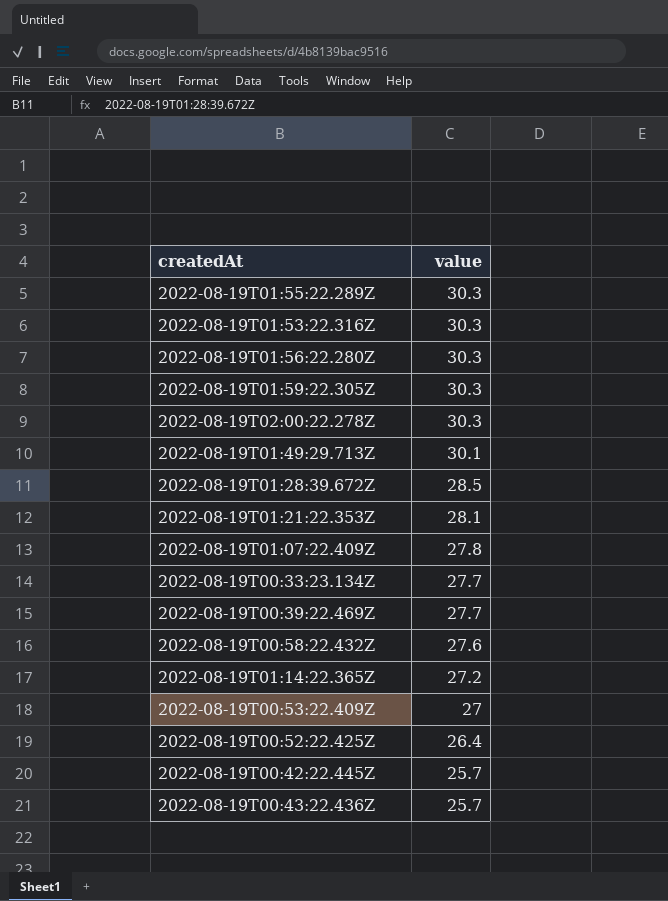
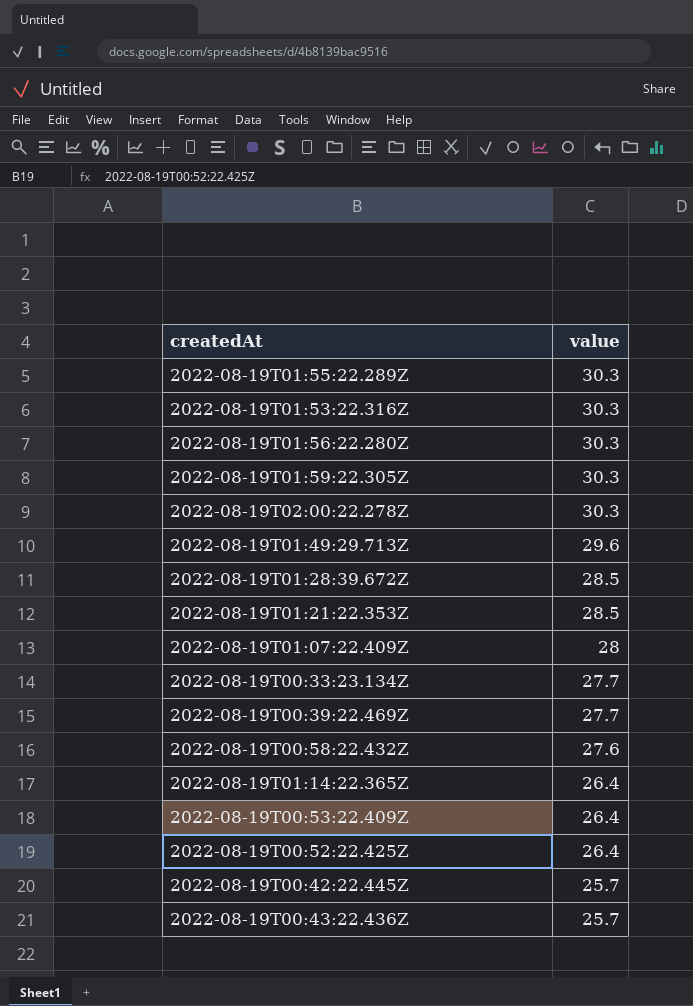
2022-08-19T01:49:29.713Z | value: 30.1 -> 29.6
2022-08-19T01:21:22.353Z | value: 28.1 -> 28.5
2022-08-19T01:07:22.409Z | value: 27.8 -> 28
2022-08-19T01:14:22.365Z | value: 27.2 -> 26.4
2022-08-19T00:53:22.409Z | value: 27 -> 26.4

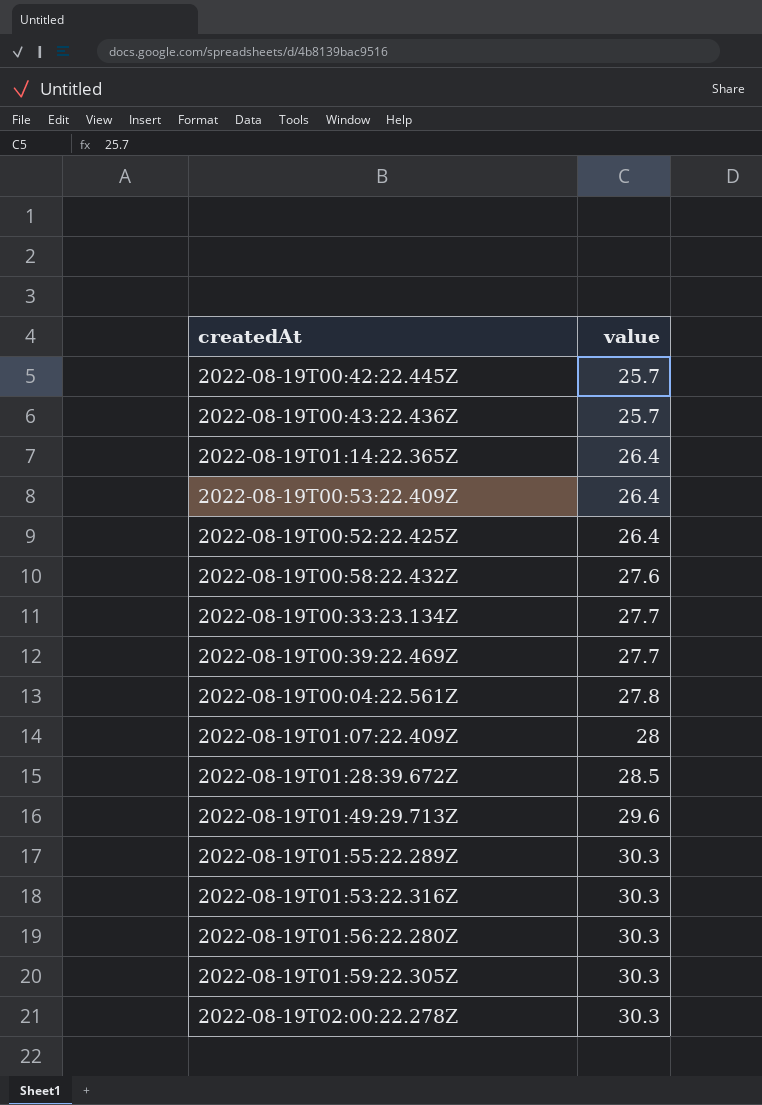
row order: value descending -> value ascending
row 2022-08-19T01:21:22.353Z: 28.5 -> none
row 2022-08-19T00:04:22.561Z: none -> 27.8

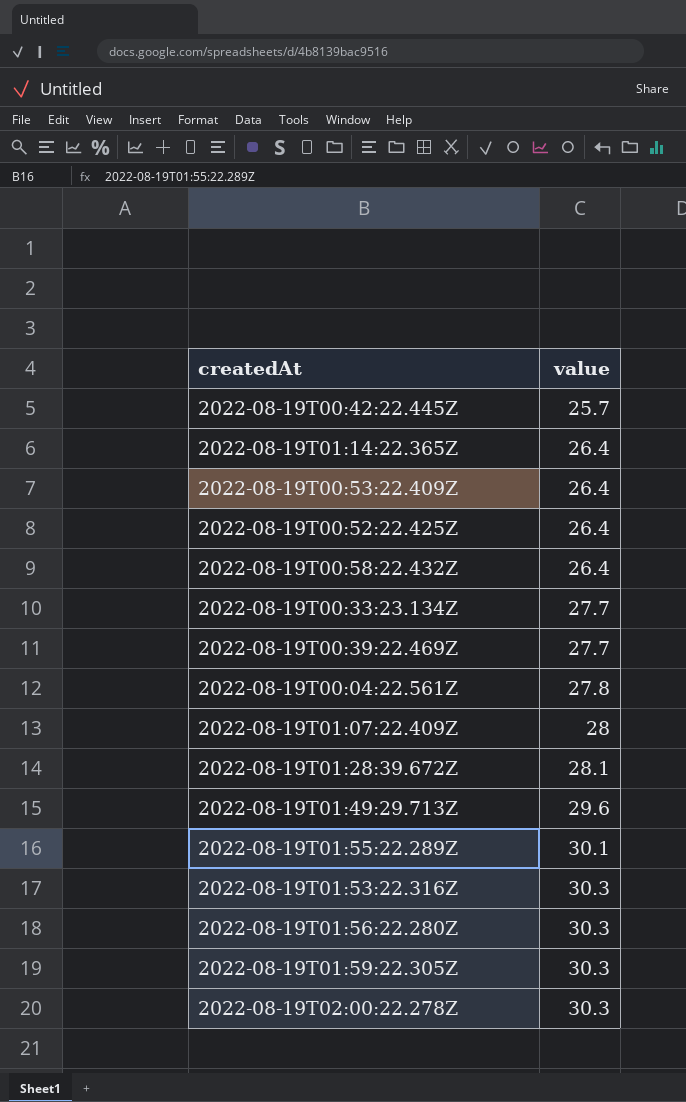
row 2022-08-19T00:43:22.436Z: 25.7 -> none
2022-08-19T00:58:22.432Z | value: 27.6 -> 26.4
2022-08-19T01:28:39.672Z | value: 28.5 -> 28.1
2022-08-19T01:55:22.289Z | value: 30.3 -> 30.1

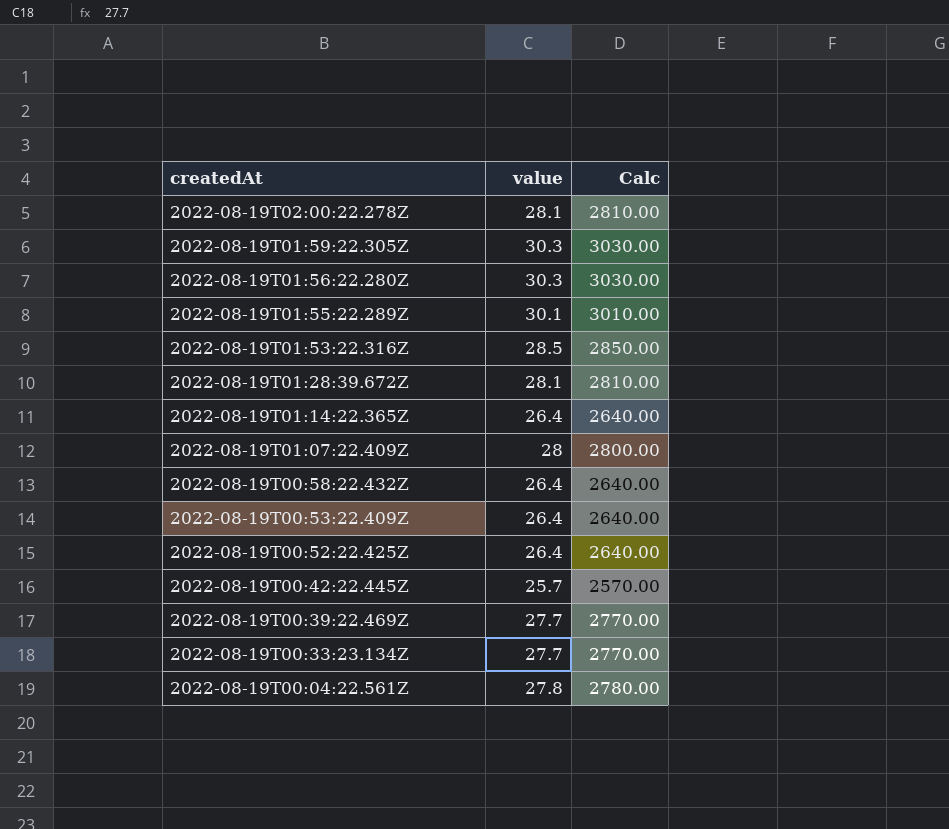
row order: value ascending -> createdAt descending
column Calc | formula: none -> [value] * 100
row 2022-08-19T01:49:29.713Z: 29.6 -> none
2022-08-19T02:00:22.278Z | value: 30.3 -> 28.1
2022-08-19T01:53:22.316Z | value: 30.3 -> 28.5

